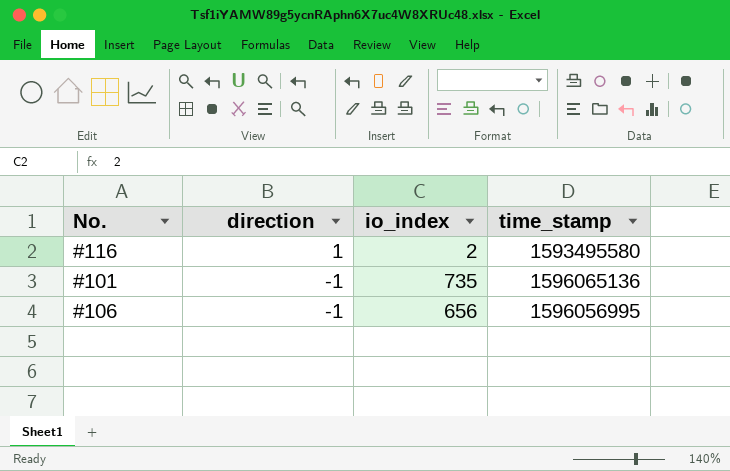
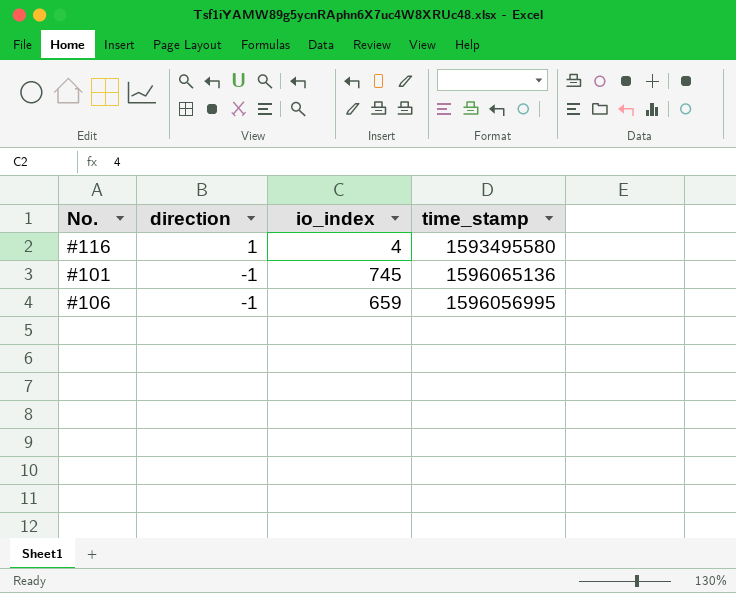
#116 | io_index: 2 -> 4
#101 | io_index: 735 -> 745
#106 | io_index: 656 -> 659

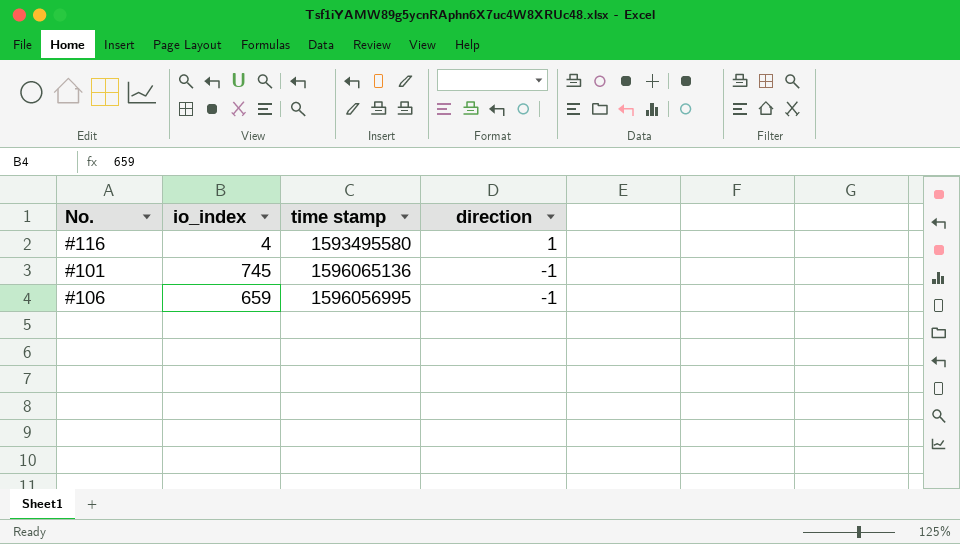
column name: time_stamp -> time stamp
column direction | position: 2 -> 4

